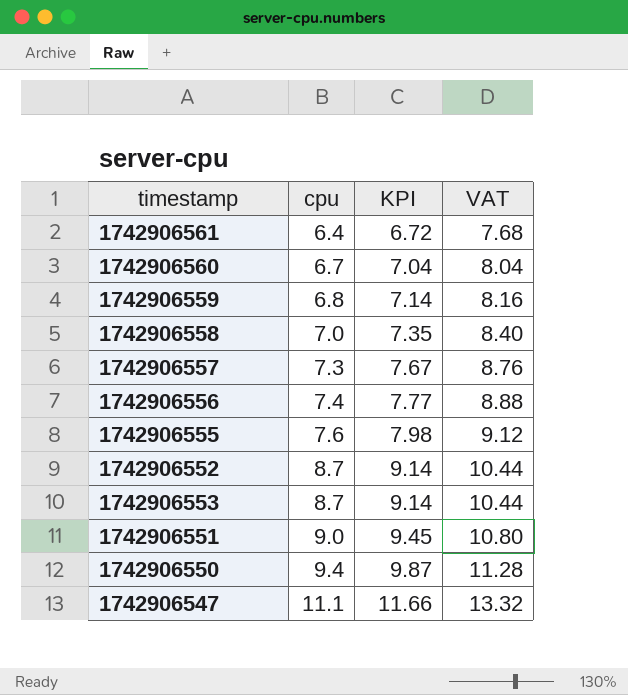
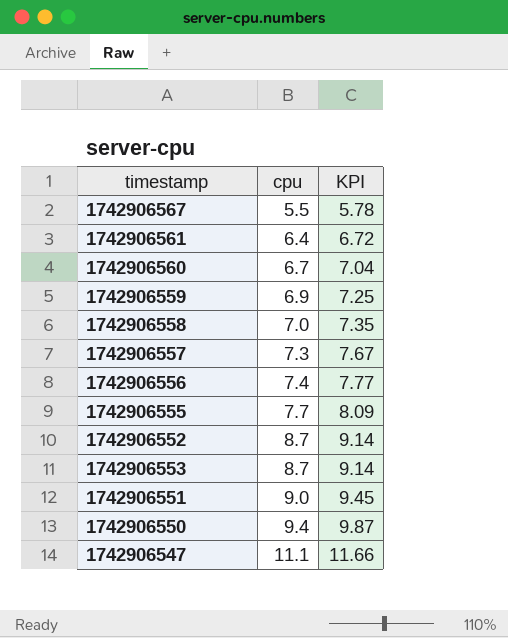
column VAT | formula: [cpu] * 1.2 -> none
row 1742906567: none -> 5.5 | 5.78
1742906559 | cpu: 6.8 -> 6.9
1742906559 | KPI: 7.14 -> 7.25
1742906555 | cpu: 7.6 -> 7.7
1742906555 | KPI: 7.98 -> 8.09

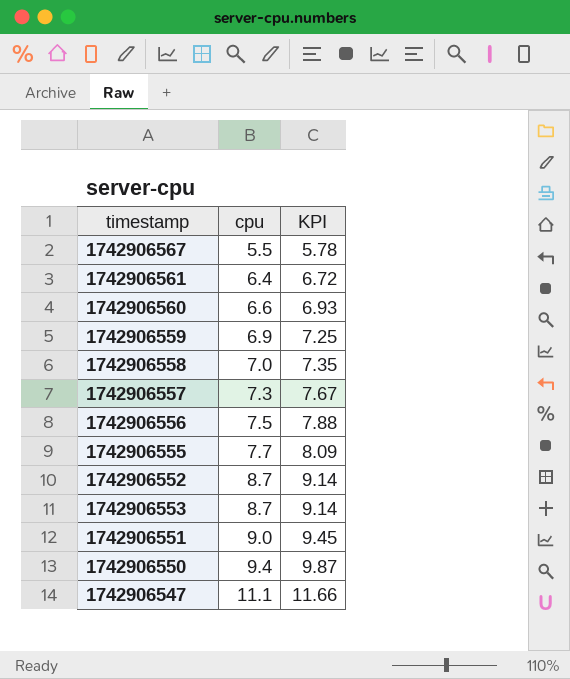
1742906560 | cpu: 6.7 -> 6.6
1742906560 | KPI: 7.04 -> 6.93
1742906556 | cpu: 7.4 -> 7.5
1742906556 | KPI: 7.77 -> 7.88

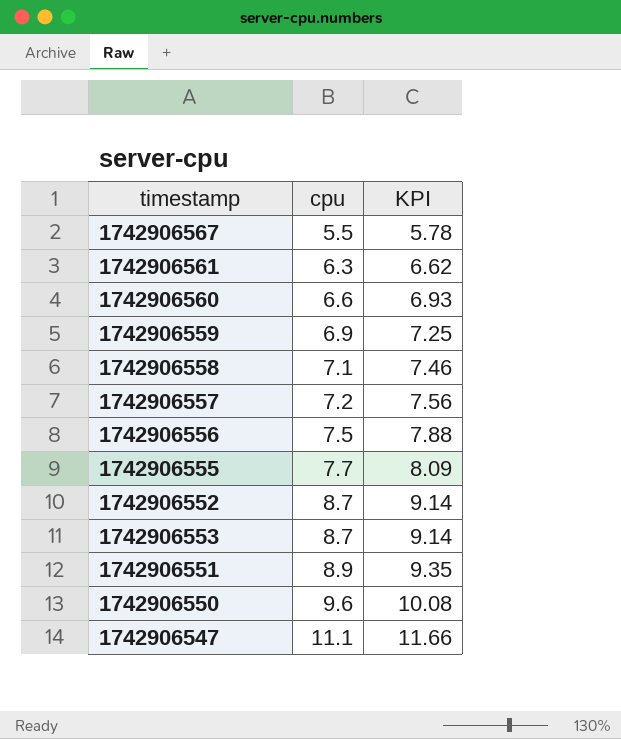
1742906561 | cpu: 6.4 -> 6.3
1742906561 | KPI: 6.72 -> 6.62
1742906558 | cpu: 7.0 -> 7.1
1742906558 | KPI: 7.35 -> 7.46
1742906557 | cpu: 7.3 -> 7.2
1742906557 | KPI: 7.67 -> 7.56
1742906551 | cpu: 9.0 -> 8.9
1742906551 | KPI: 9.45 -> 9.35
1742906550 | cpu: 9.4 -> 9.6
1742906550 | KPI: 9.87 -> 10.08

